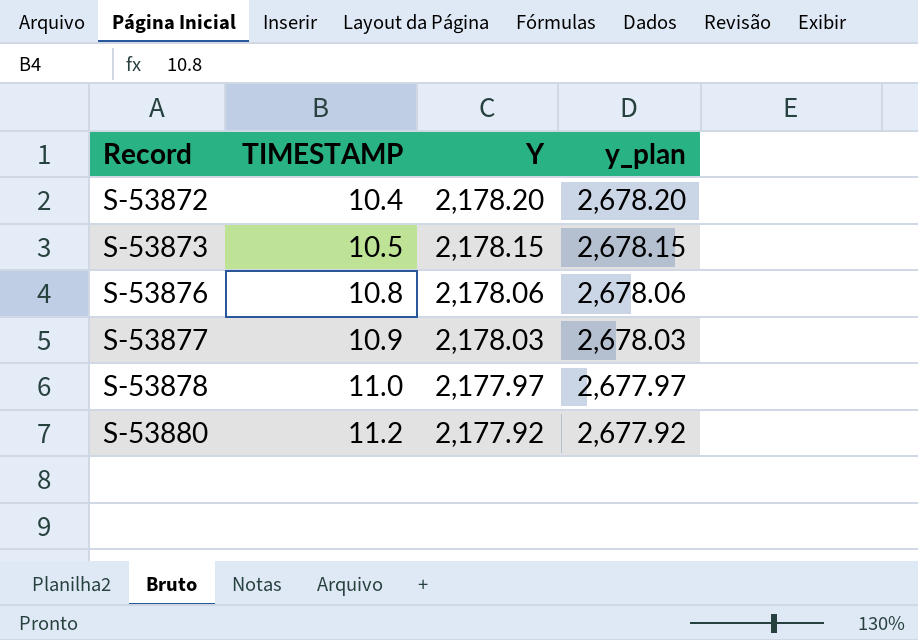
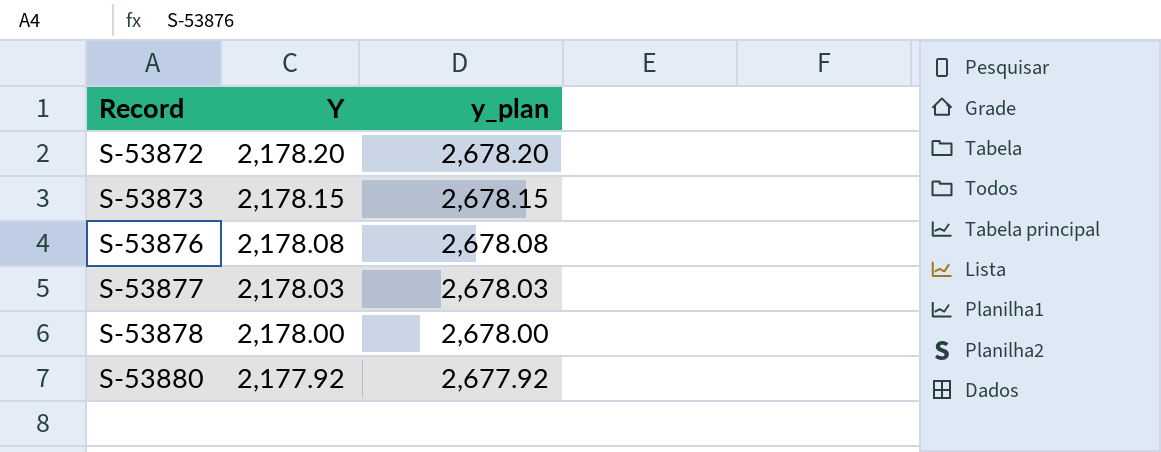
column TIMESTAMP | position: 2 -> none
S-53876 | Y: 2,178.06 -> 2,178.08
S-53876 | y_plan: 2,678.06 -> 2,678.08
S-53878 | Y: 2,177.97 -> 2,178.00
S-53878 | y_plan: 2,677.97 -> 2,678.00

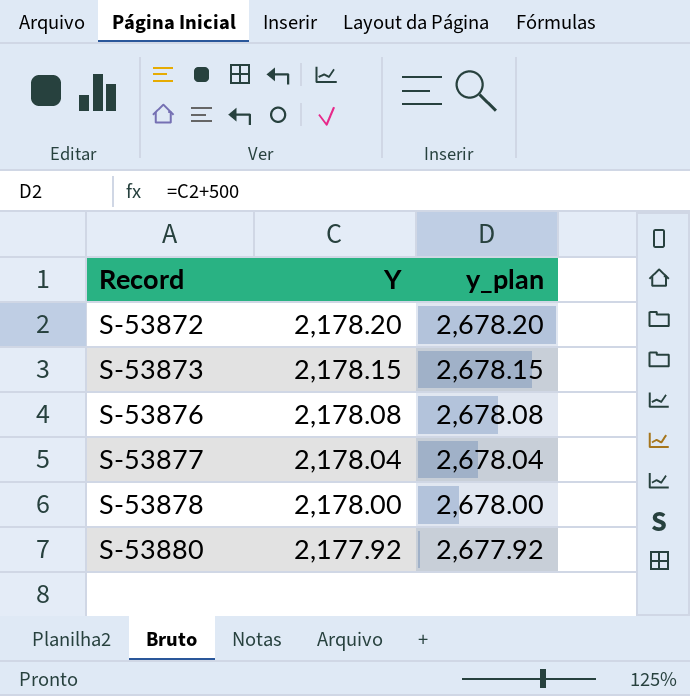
S-53877 | Y: 2,178.03 -> 2,178.04
S-53877 | y_plan: 2,678.03 -> 2,678.04

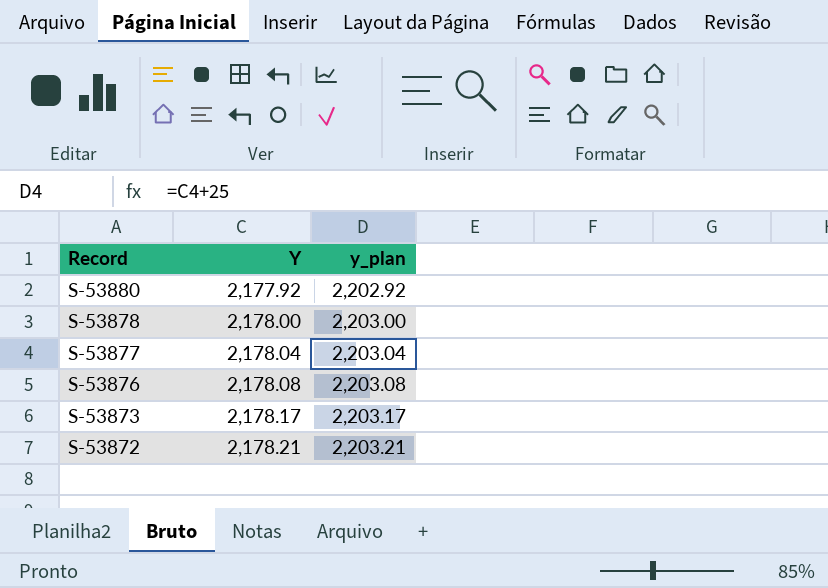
row order: Record ascending -> Record descending
column y_plan | formula: [Y] + 500 -> [Y] + 25
S-53873 | Y: 2,178.15 -> 2,178.17
S-53872 | Y: 2,178.20 -> 2,178.21

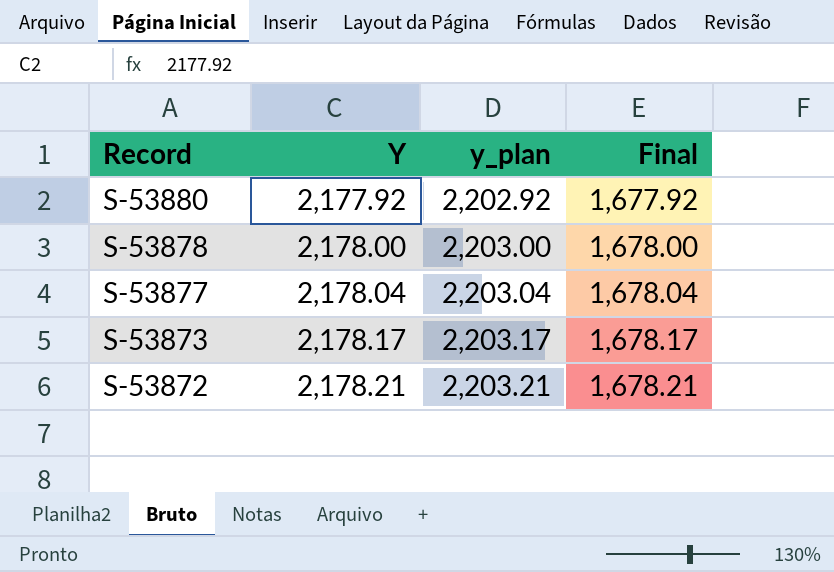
column Final | formula: none -> [Y] - 500
row S-53876: 2,178.08 | 2,203.08 -> none

